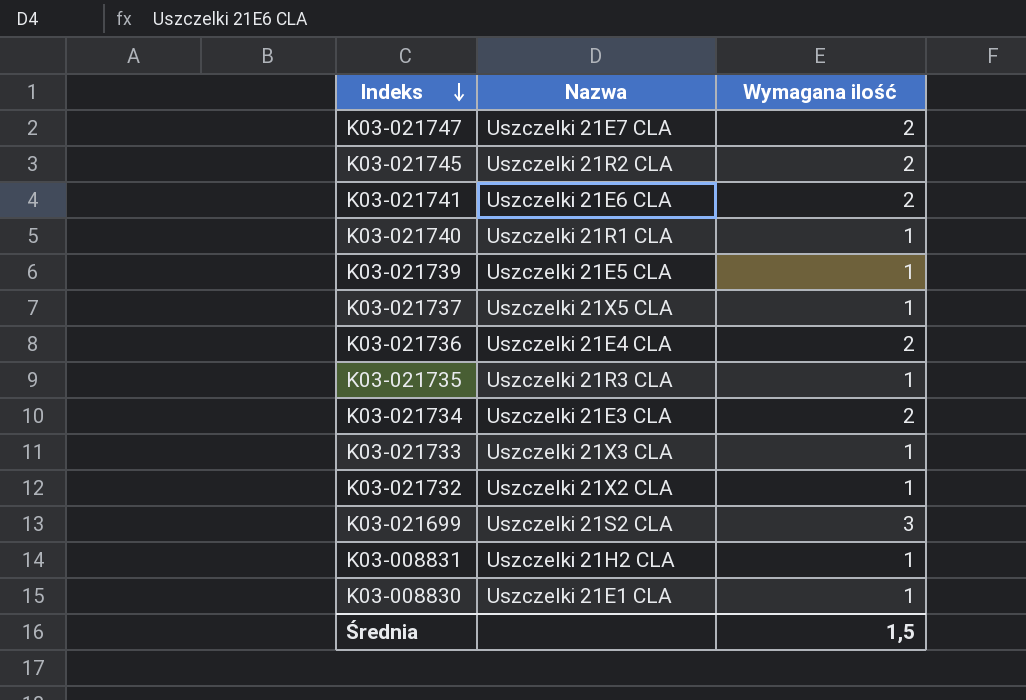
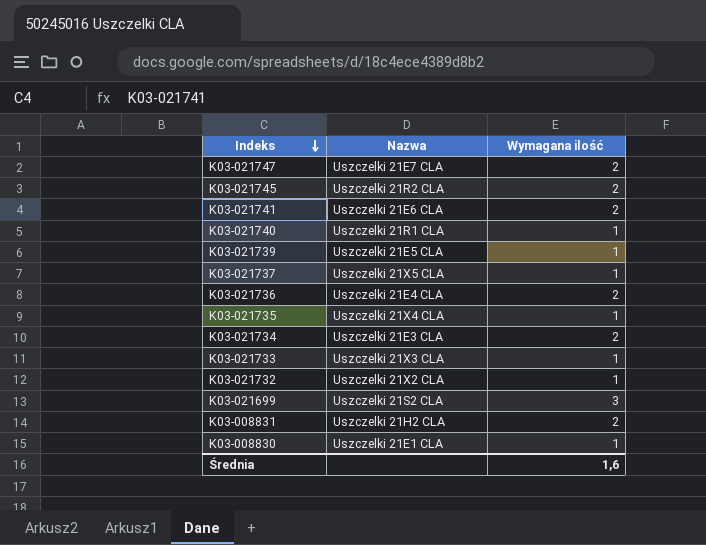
K03-021735 | Nazwa: Uszczelki 21R3 CLA -> Uszczelki 21X4 CLA
K03-008831 | Wymagana ilość: 1 -> 2
Średnia | Wymagana ilość: 1,5 -> 1,6

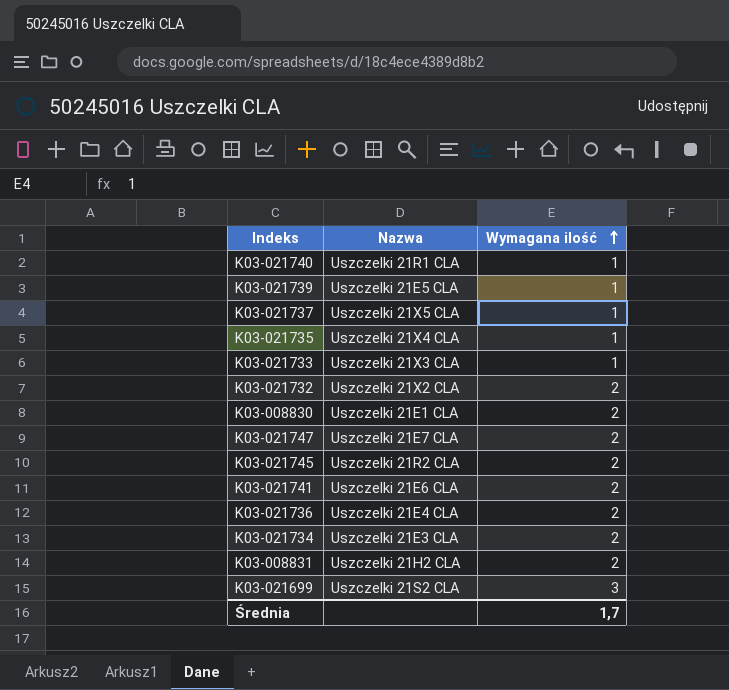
row order: Indeks descending -> Wymagana ilość ascending
K03-021732 | Wymagana ilość: 1 -> 2
K03-008830 | Wymagana ilość: 1 -> 2
Średnia | Wymagana ilość: 1,6 -> 1,7

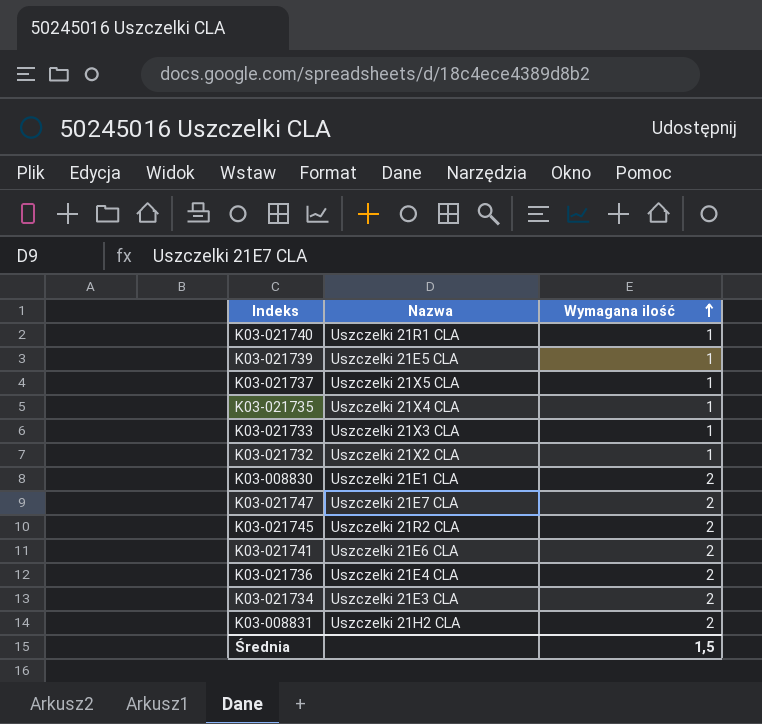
row K03-021699: Uszczelki 21S2 CLA | 3 -> none
K03-021732 | Wymagana ilość: 2 -> 1
Średnia | Wymagana ilość: 1,7 -> 1,5

